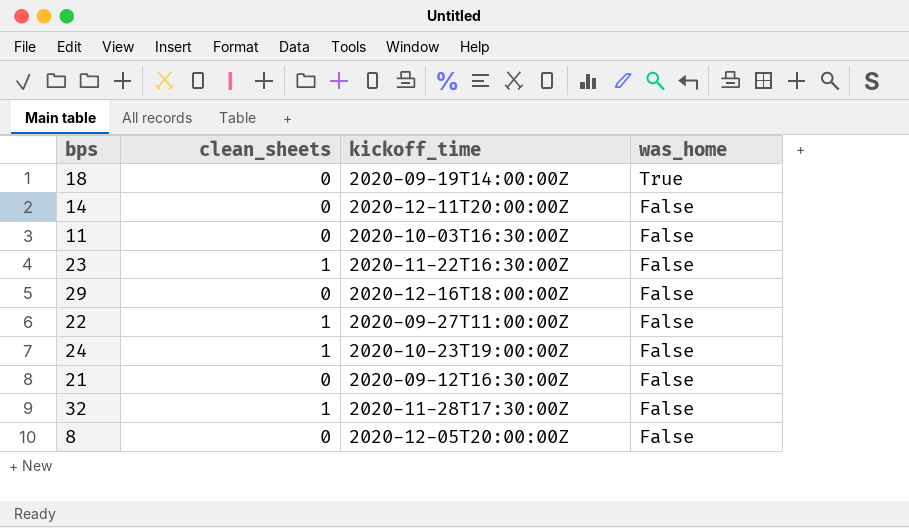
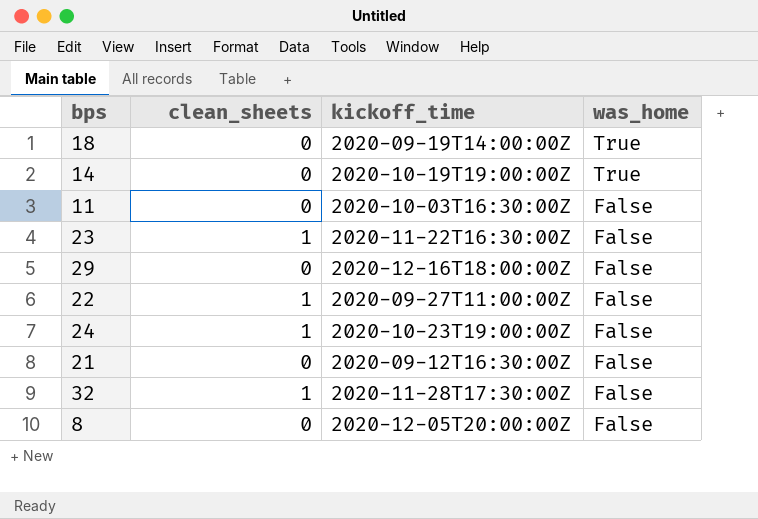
14 | kickoff_time: 2020-12-11T20:00:00Z -> 2020-10-19T19:00:00Z
14 | was_home: False -> True

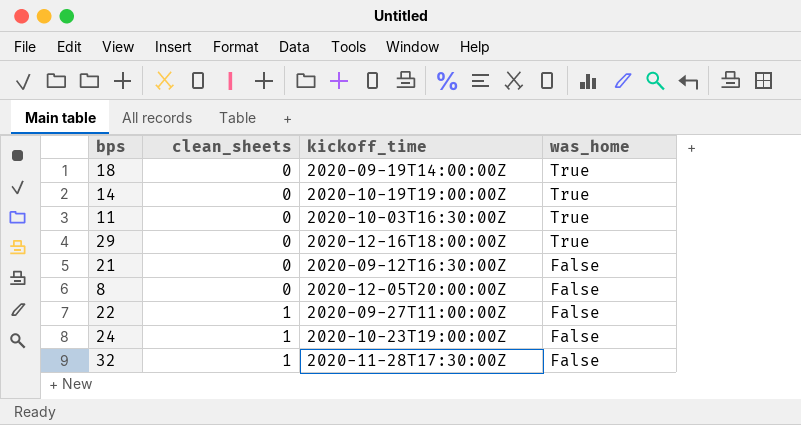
row order: was_home descending -> clean_sheets ascending
row 23: 1 | 2020-11-22T16:30:00Z | False -> none
11 | was_home: False -> True
29 | was_home: False -> True

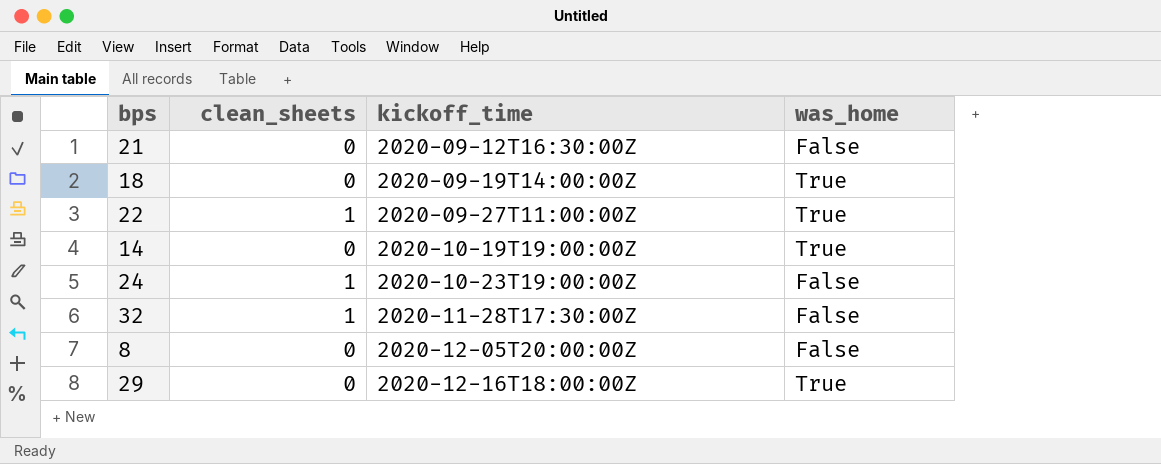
row order: clean_sheets ascending -> kickoff_time ascending
row 11: 0 | 2020-10-03T16:30:00Z | True -> none
22 | was_home: False -> True

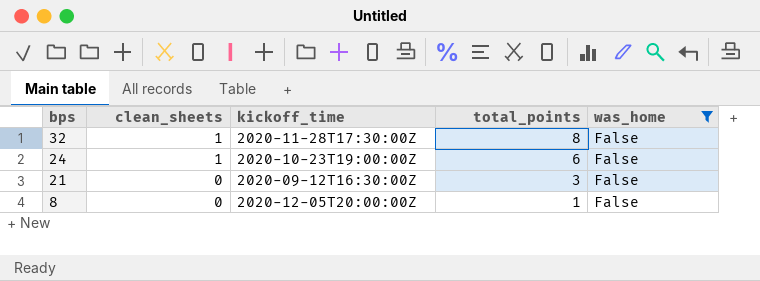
filter: none -> was_home = False
row order: kickoff_time ascending -> bps descending
column total_points | position: none -> 4

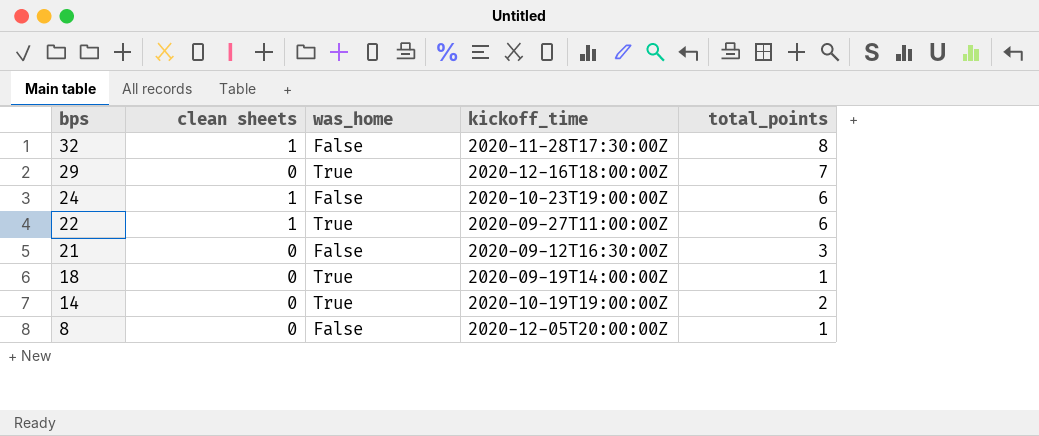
filter: was_home = False -> none
column name: clean_sheets -> clean sheets
column was_home | position: 5 -> 3

